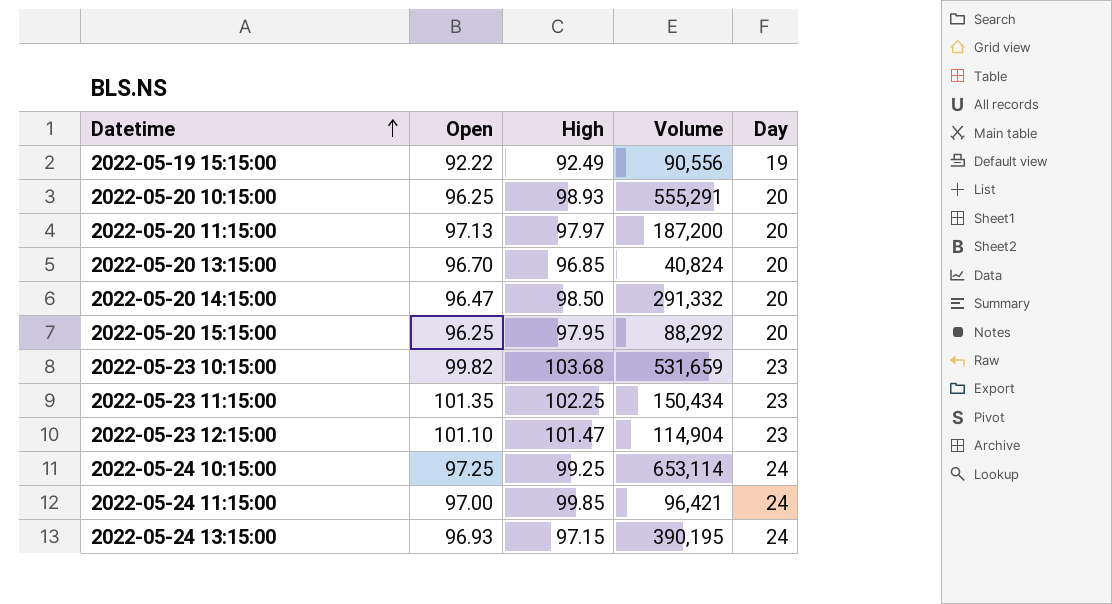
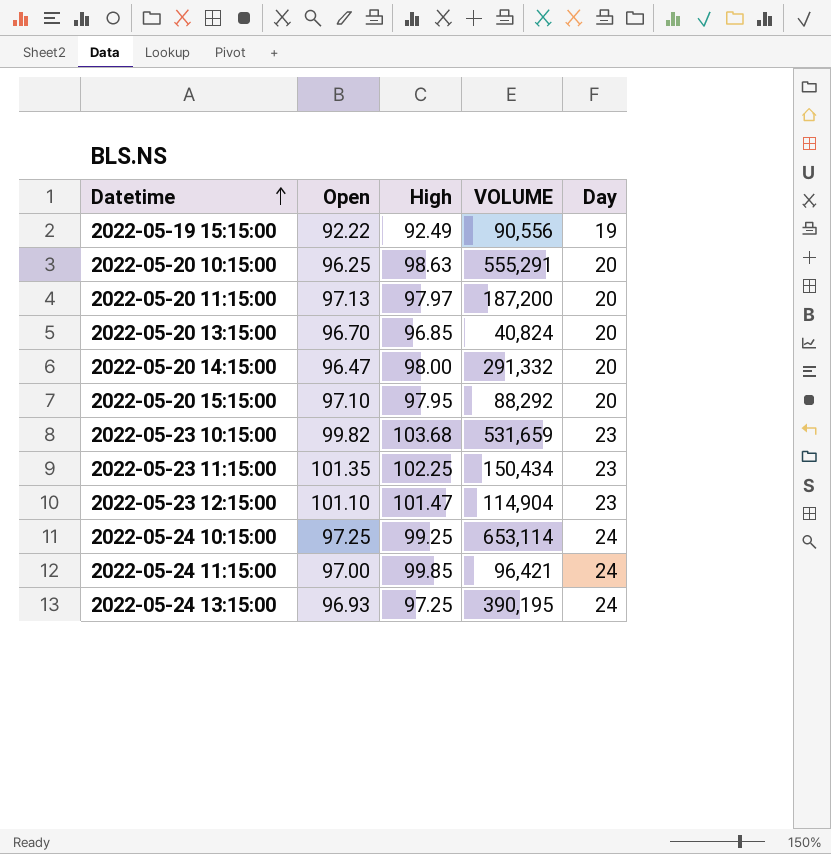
column name: Volume -> VOLUME
2022-05-20 10:15:00 | High: 98.93 -> 98.63
2022-05-20 14:15:00 | High: 98.50 -> 98.00
2022-05-20 15:15:00 | Open: 96.25 -> 97.10
2022-05-24 13:15:00 | High: 97.15 -> 97.25

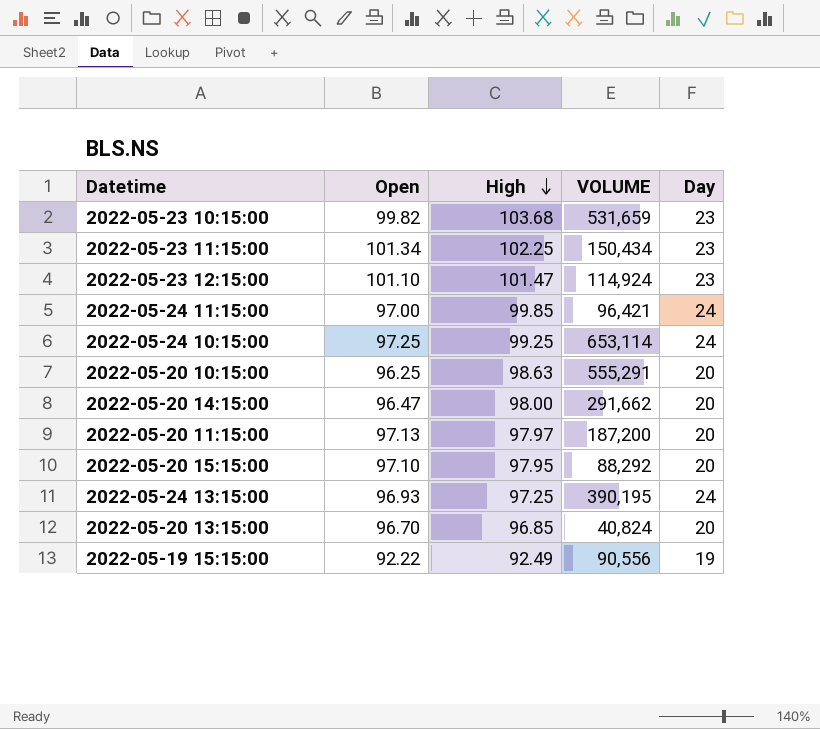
row order: Datetime ascending -> High descending
2022-05-23 11:15:00 | Open: 101.35 -> 101.34
2022-05-23 12:15:00 | VOLUME: 114,904 -> 114,924
2022-05-20 14:15:00 | VOLUME: 291,332 -> 291,662

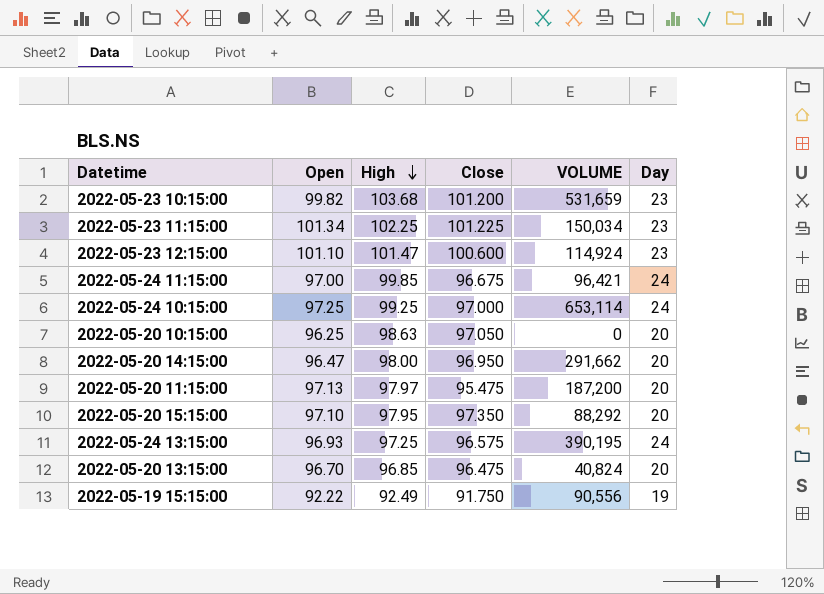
column Close | position: none -> 4
2022-05-23 11:15:00 | VOLUME: 150,434 -> 150,034
2022-05-20 10:15:00 | VOLUME: 555,291 -> 0

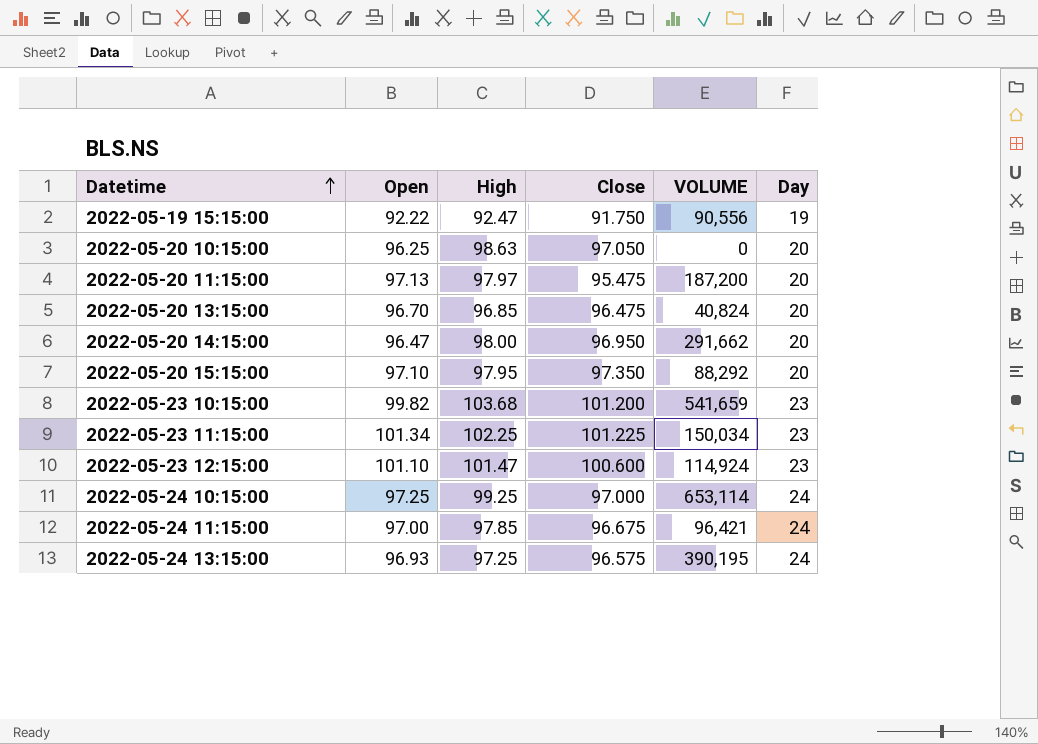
row order: High descending -> Datetime ascending
2022-05-19 15:15:00 | High: 92.49 -> 92.47
2022-05-23 10:15:00 | VOLUME: 531,659 -> 541,659
2022-05-24 11:15:00 | High: 99.85 -> 97.85

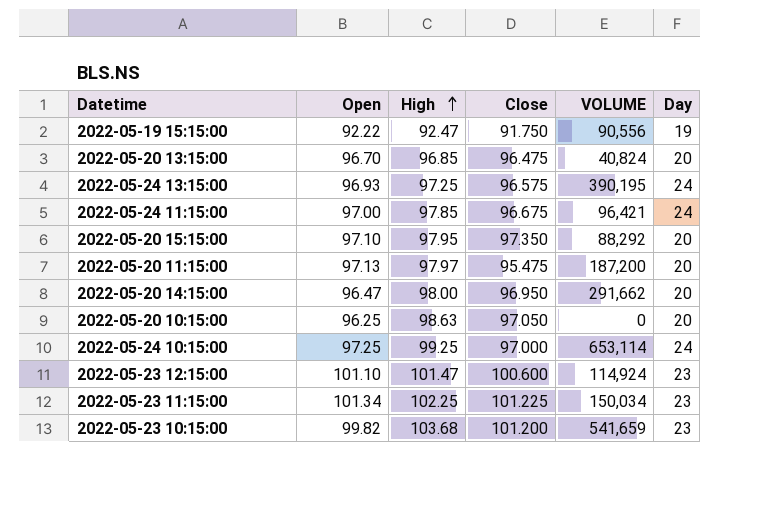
row order: Datetime ascending -> High ascending

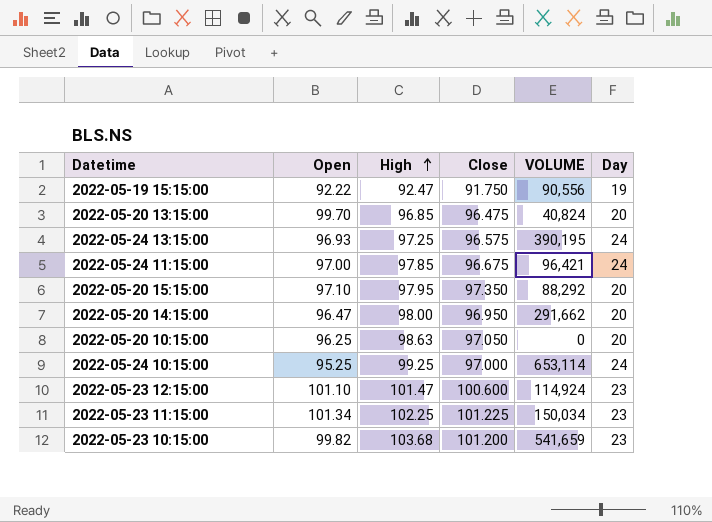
row 2022-05-20 11:15:00: 97.13 | 97.97 | 95.475 | 187,200 | 20 -> none
2022-05-20 13:15:00 | Open: 96.70 -> 99.70
2022-05-24 10:15:00 | Open: 97.25 -> 95.25

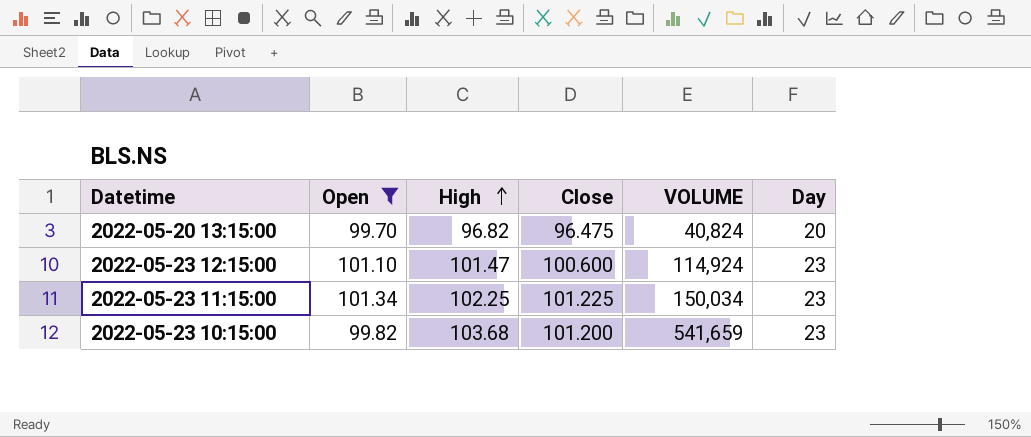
filter: none -> Open >= 99.70
2022-05-20 13:15:00 | High: 96.85 -> 96.82

